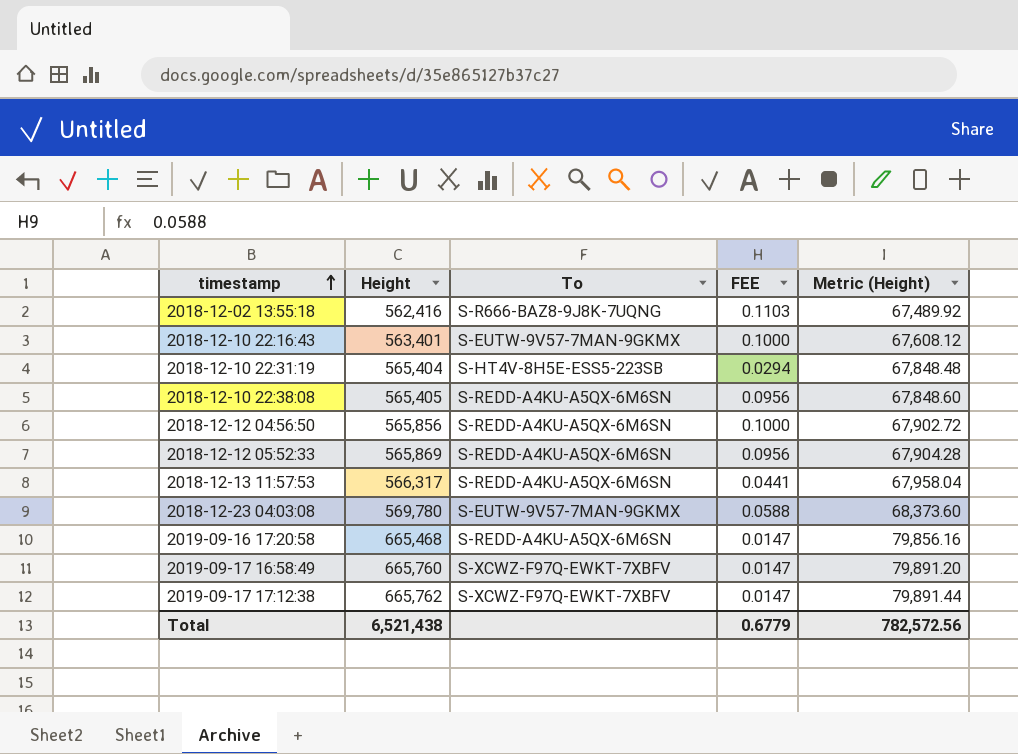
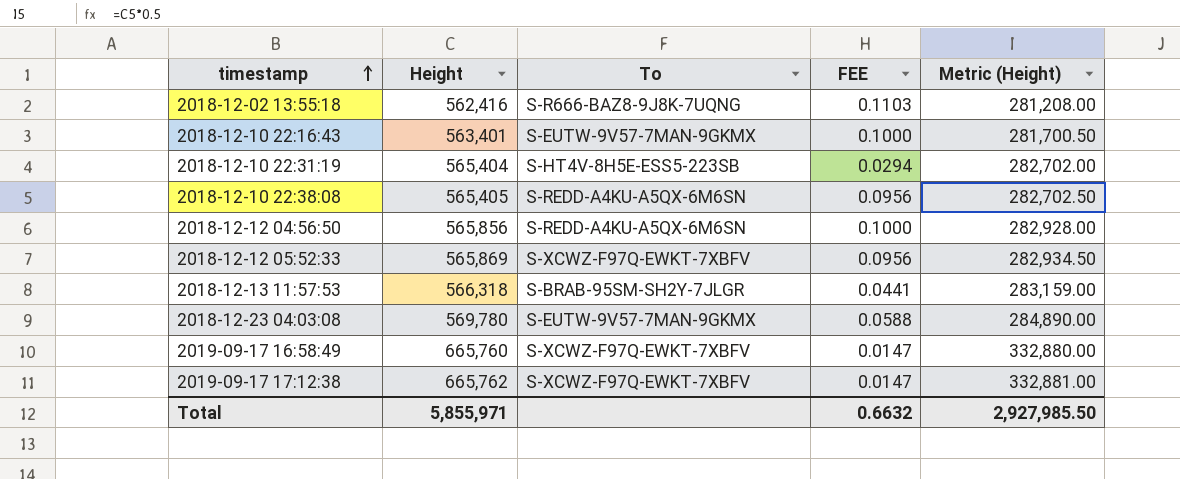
column Metric (Height) | formula: [Height] * 0.12 -> [Height] * 0.5
row 2019-09-16 17:20:58: 665,468 | S-REDD-A4KU-A5QX-6M6SN | 0.0147 | 79,856.16 -> none
2018-12-12 05:52:33 | To: S-REDD-A4KU-A5QX-6M6SN -> S-XCWZ-F97Q-EWKT-7XBFV
2018-12-13 11:57:53 | Height: 566,317 -> 566,318
2018-12-13 11:57:53 | To: S-REDD-A4KU-A5QX-6M6SN -> S-BRAB-95SM-SH2Y-7JLGR
Total | Height: 6,521,438 -> 5,855,971
Total | FEE: 0.6779 -> 0.6632
Total | Metric (Height): 782,572.56 -> 2,927,985.50

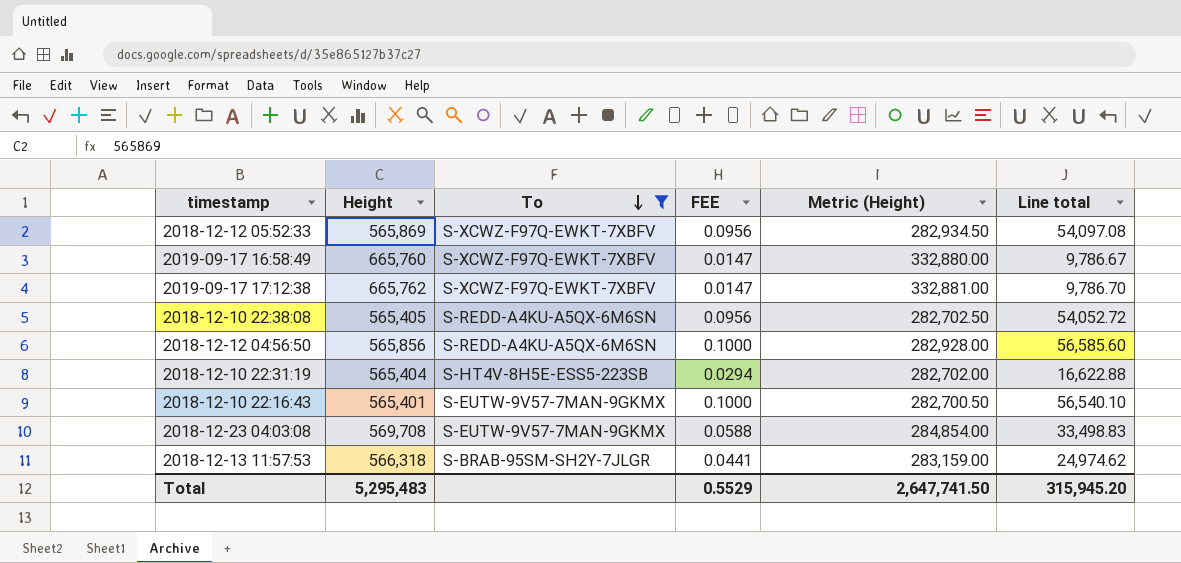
filter: none -> To != S-R666-BAZ8-9J8K-7UQNG
row order: timestamp ascending -> To descending
column Line total | formula: none -> [Height] * [FEE]
2018-12-10 22:16:43 | Height: 563,401 -> 565,401
2018-12-10 22:16:43 | Metric (Height): 281,700.50 -> 282,700.50
2018-12-23 04:03:08 | Height: 569,780 -> 569,708
2018-12-23 04:03:08 | Metric (Height): 284,890.00 -> 284,854.00
Total | Height: 5,855,971 -> 5,295,483
Total | FEE: 0.6632 -> 0.5529
Total | Metric (Height): 2,927,985.50 -> 2,647,741.50

